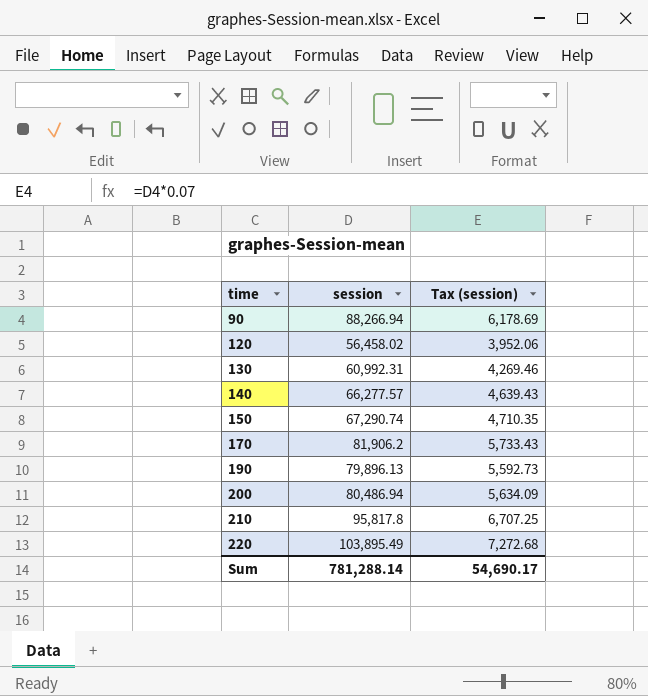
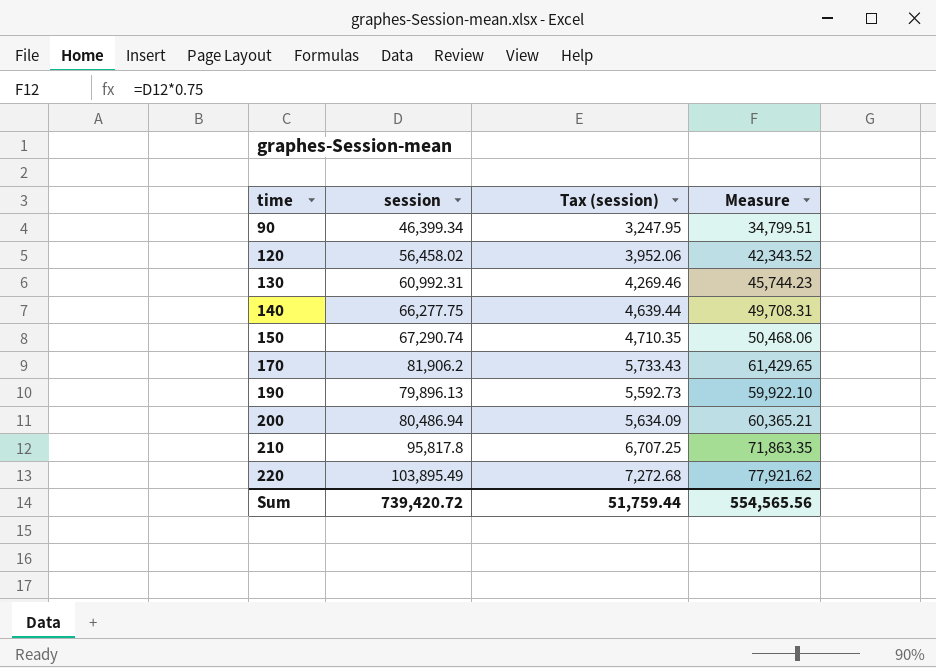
column Measure | formula: none -> [session] * 0.75
90 | session: 88,266.94 -> 46,399.34
90 | Tax (session): 6,178.69 -> 3,247.95
140 | session: 66,277.57 -> 66,277.75
140 | Tax (session): 4,639.43 -> 4,639.44
Sum | session: 781,288.14 -> 739,420.72
Sum | Tax (session): 54,690.17 -> 51,759.44

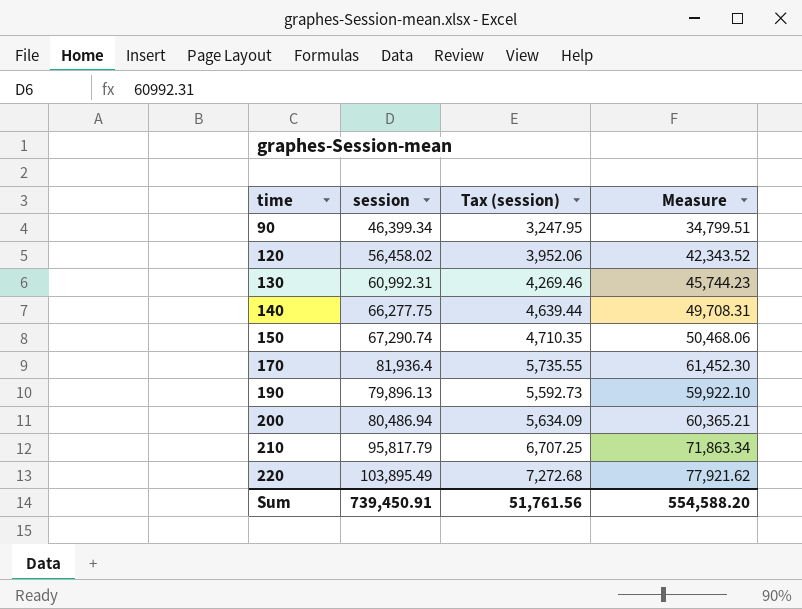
170 | session: 81,906.2 -> 81,936.4
170 | Tax (session): 5,733.43 -> 5,735.55
170 | Measure: 61,429.65 -> 61,452.30
210 | session: 95,817.8 -> 95,817.79
210 | Measure: 71,863.35 -> 71,863.34
Sum | session: 739,420.72 -> 739,450.91
Sum | Tax (session): 51,759.44 -> 51,761.56
Sum | Measure: 554,565.56 -> 554,588.20

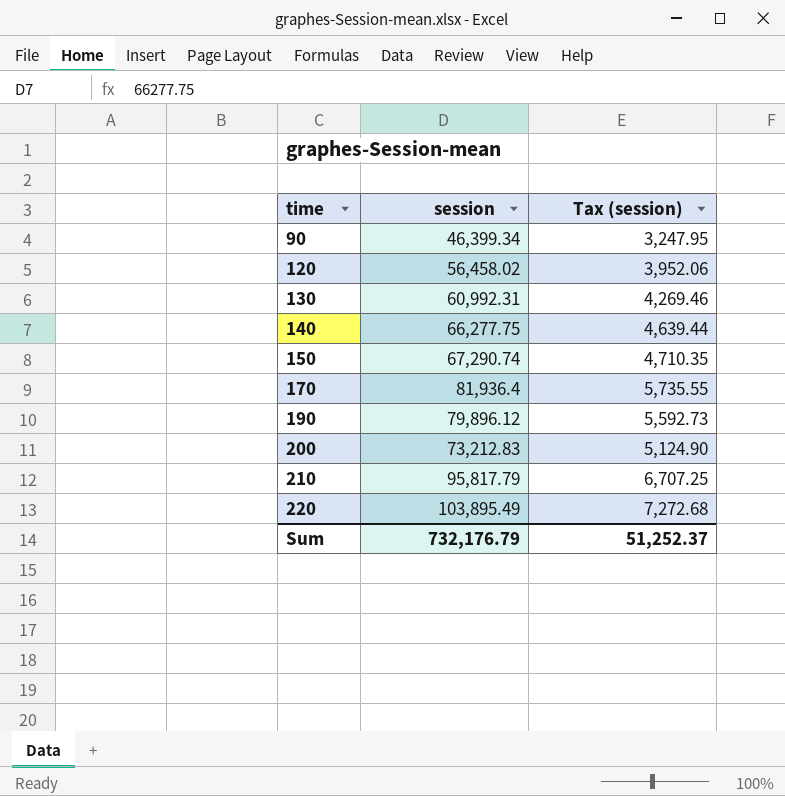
column Measure | formula: [session] * 0.75 -> none
190 | session: 79,896.13 -> 79,896.12
200 | session: 80,486.94 -> 73,212.83
200 | Tax (session): 5,634.09 -> 5,124.90
Sum | session: 739,450.91 -> 732,176.79
Sum | Tax (session): 51,761.56 -> 51,252.37

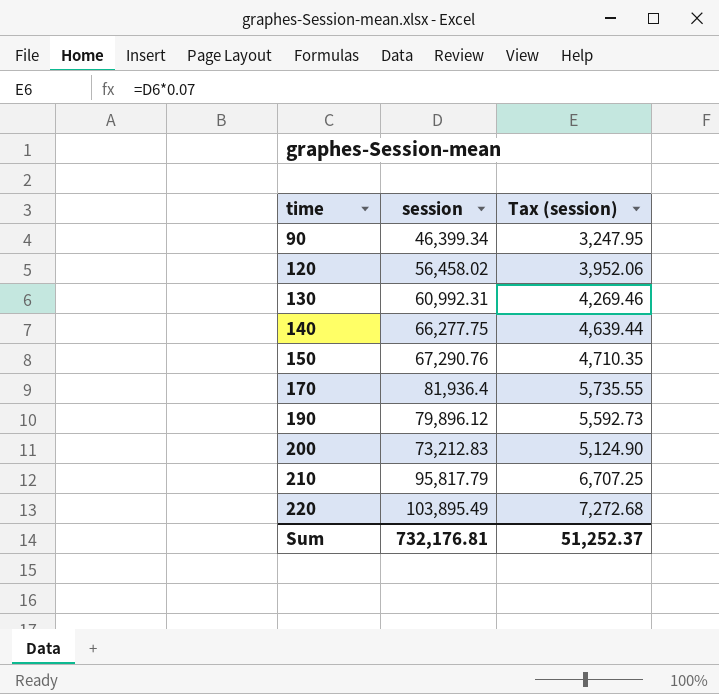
150 | session: 67,290.74 -> 67,290.76
Sum | session: 732,176.79 -> 732,176.81

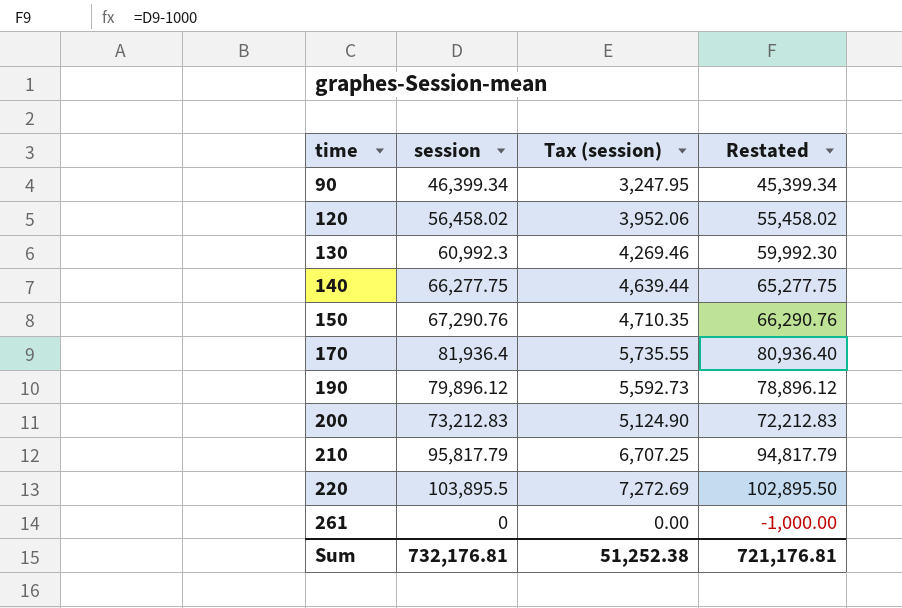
column Restated | formula: none -> [session] - 1000
130 | session: 60,992.31 -> 60,992.3
220 | session: 103,895.49 -> 103,895.5
220 | Tax (session): 7,272.68 -> 7,272.69
row 261: none -> 0 | 0.00 | -1,000.00
Sum | Tax (session): 51,252.37 -> 51,252.38

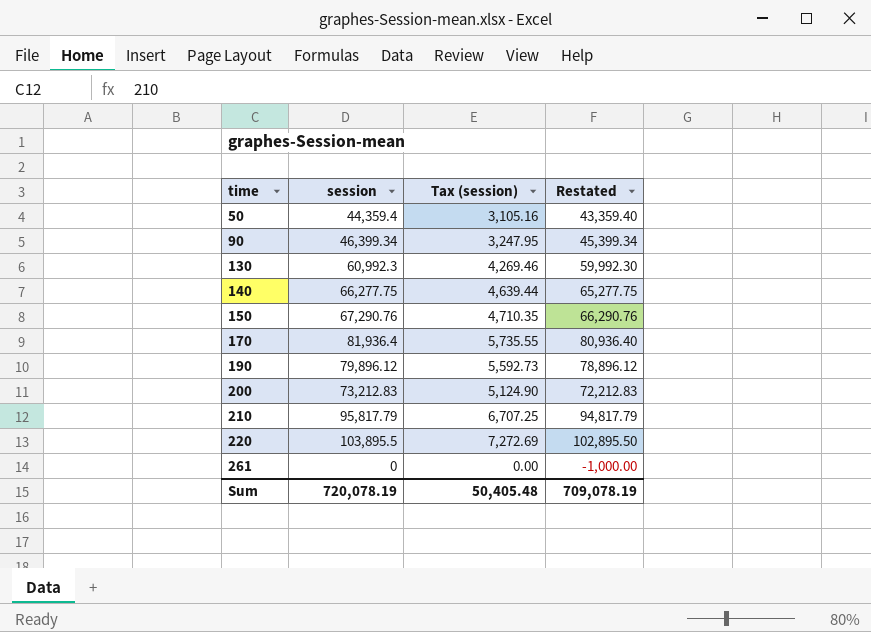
row 120: 56,458.02 | 3,952.06 | 55,458.02 -> none
row 50: none -> 44,359.4 | 3,105.16 | 43,359.40
Sum | session: 732,176.81 -> 720,078.19
Sum | Tax (session): 51,252.38 -> 50,405.48
Sum | Restated: 721,176.81 -> 709,078.19

